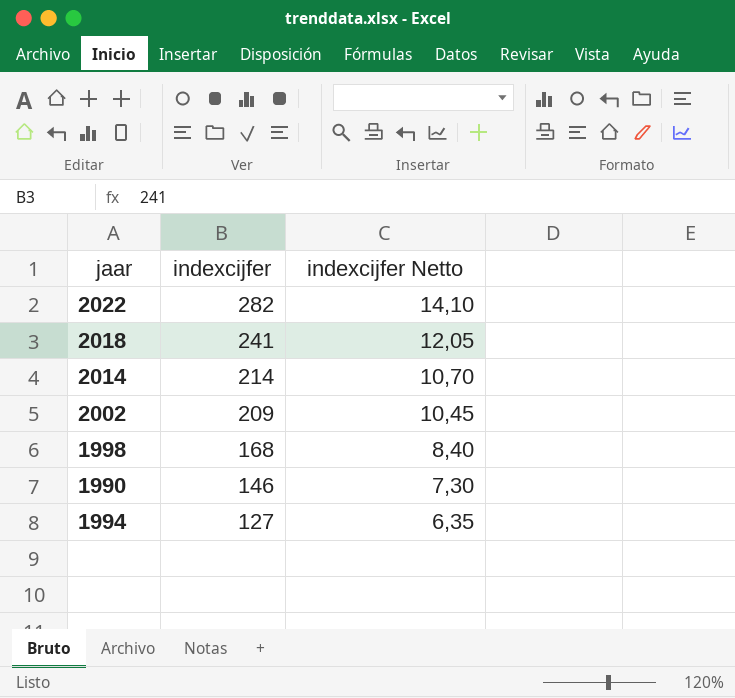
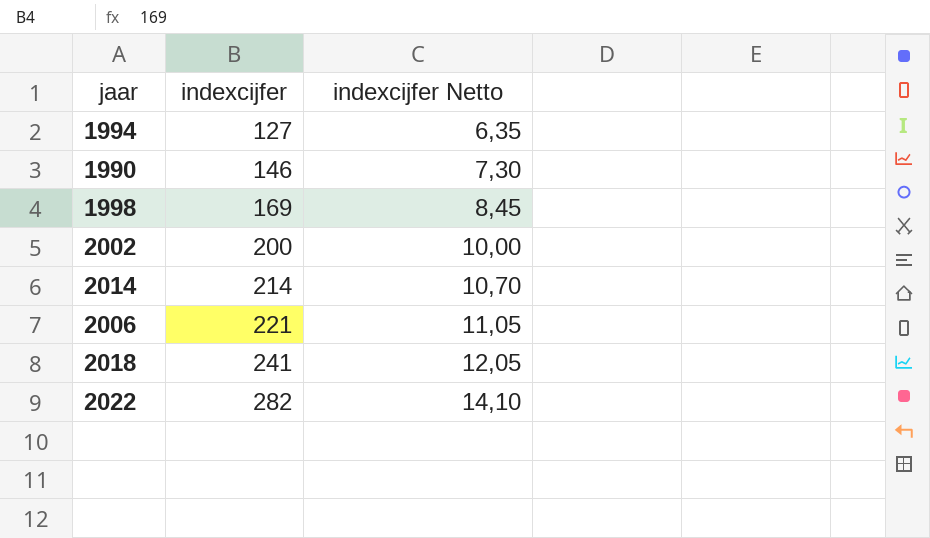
row order: indexcijfer descending -> indexcijfer ascending
1998 | indexcijfer: 168 -> 169
1998 | indexcijfer Netto: 8,40 -> 8,45
2002 | indexcijfer: 209 -> 200
2002 | indexcijfer Netto: 10,45 -> 10,00
row 2006: none -> 221 | 11,05

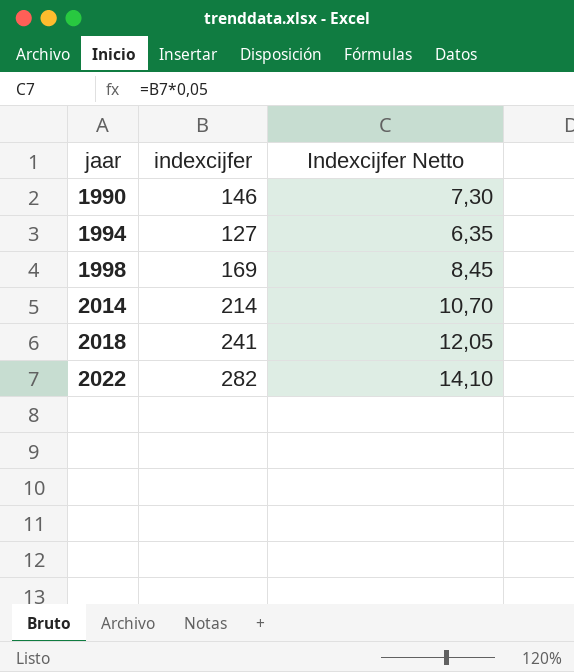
row order: indexcijfer ascending -> jaar ascending
column name: indexcijfer Netto -> Indexcijfer Netto
row 2002: 200 | 10,00 -> none
row 2006: 221 | 11,05 -> none

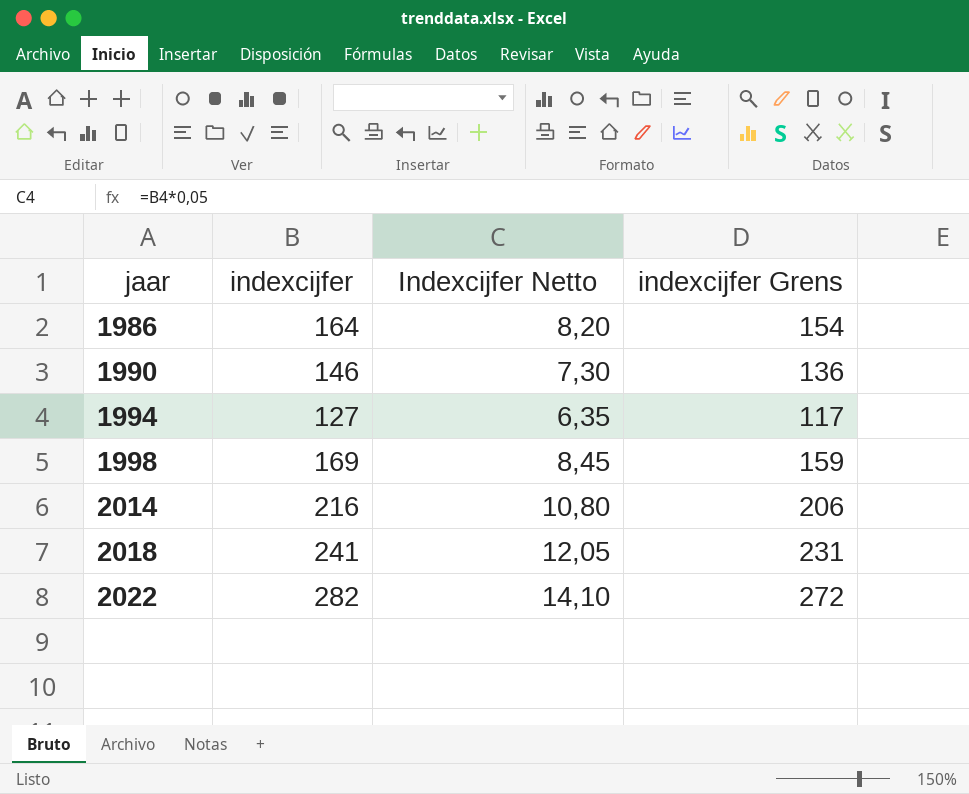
column indexcijfer Grens | formula: none -> [indexcijfer] - 10
row 1986: none -> 164 | 8,20 | 154
2014 | indexcijfer: 214 -> 216
2014 | Indexcijfer Netto: 10,70 -> 10,80

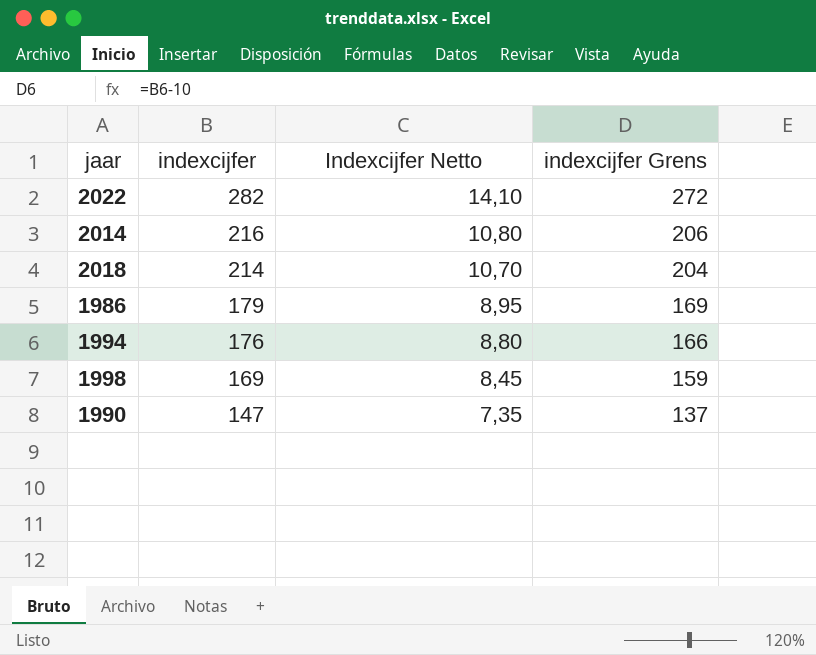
row order: jaar ascending -> indexcijfer descending
2018 | indexcijfer: 241 -> 214
2018 | Indexcijfer Netto: 12,05 -> 10,70
2018 | indexcijfer Grens: 231 -> 204
1986 | indexcijfer: 164 -> 179
1986 | Indexcijfer Netto: 8,20 -> 8,95
1986 | indexcijfer Grens: 154 -> 169
1994 | indexcijfer: 127 -> 176
1994 | Indexcijfer Netto: 6,35 -> 8,80
1994 | indexcijfer Grens: 117 -> 166
1990 | indexcijfer: 146 -> 147
1990 | Indexcijfer Netto: 7,30 -> 7,35
1990 | indexcijfer Grens: 136 -> 137

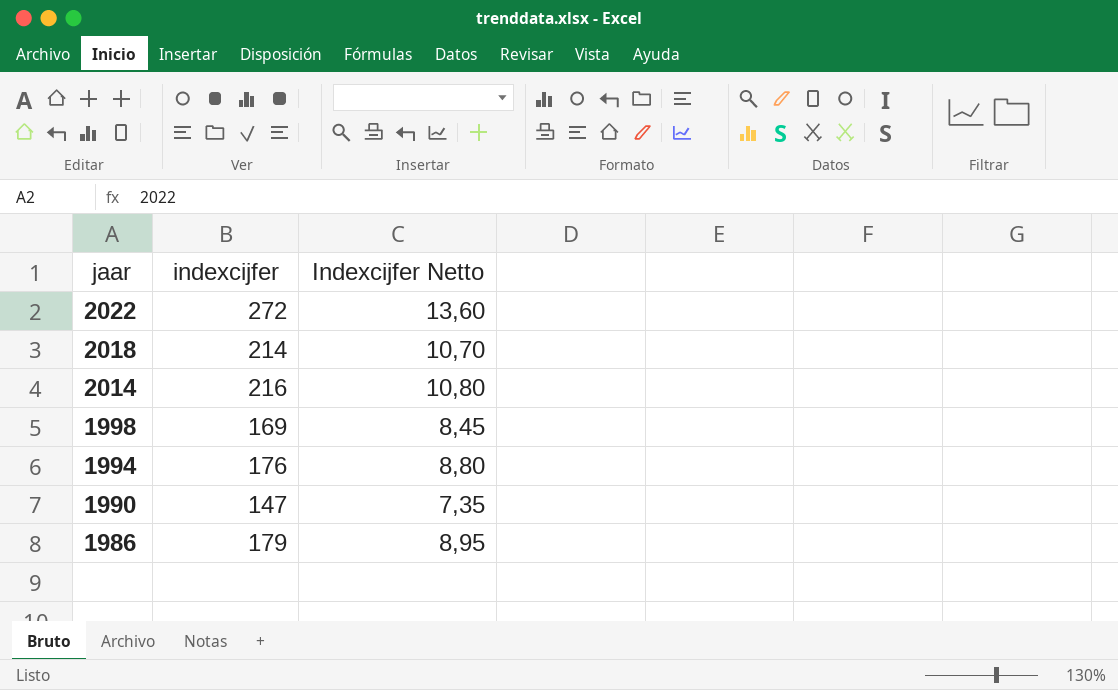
row order: indexcijfer descending -> jaar descending
column indexcijfer Grens | formula: [indexcijfer] - 10 -> none
2022 | indexcijfer: 282 -> 272
2022 | Indexcijfer Netto: 14,10 -> 13,60

